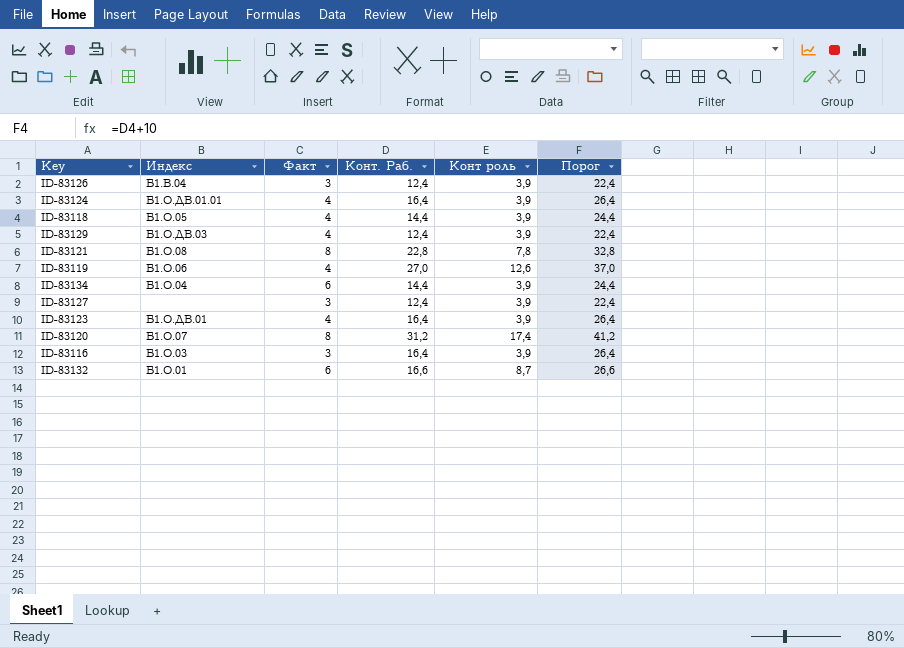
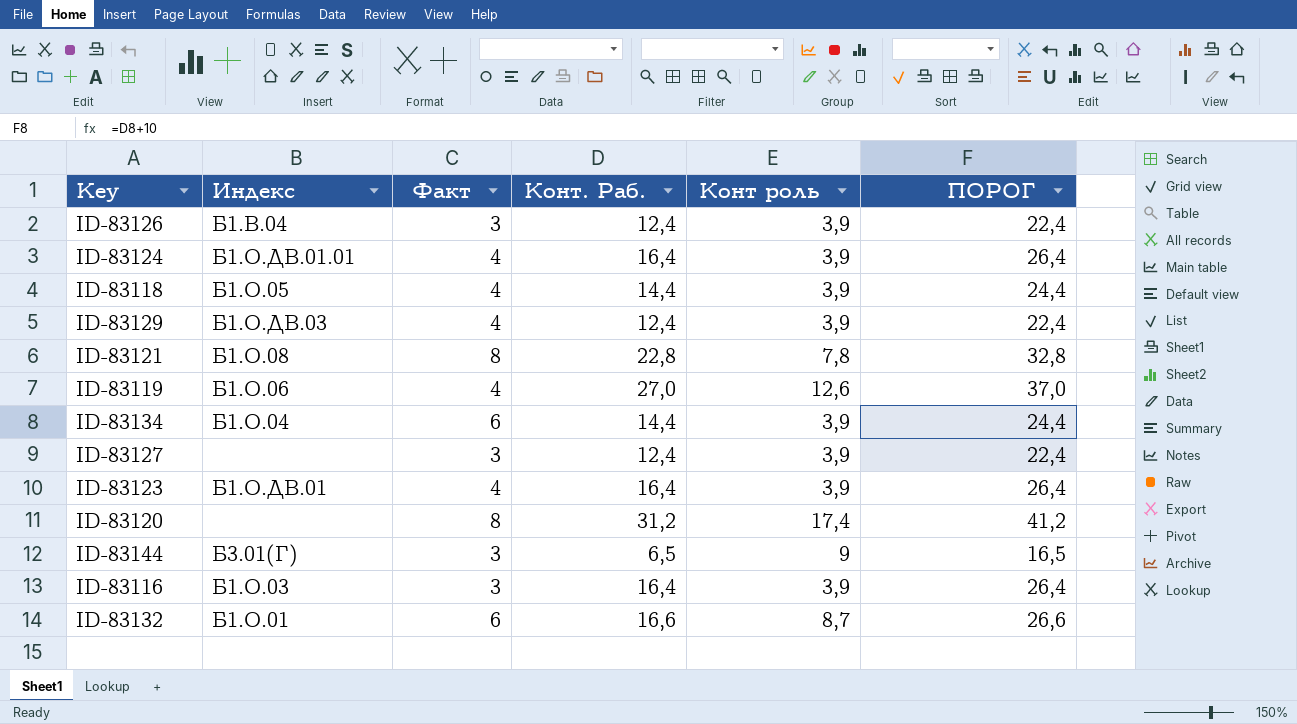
column name: Порог -> ПОРОГ
ID-83120 | Индекс: Б1.О.07 -> none
row ID-83144: none -> Б3.01(Г) | 3 | 6,5 | 9 | 16,5

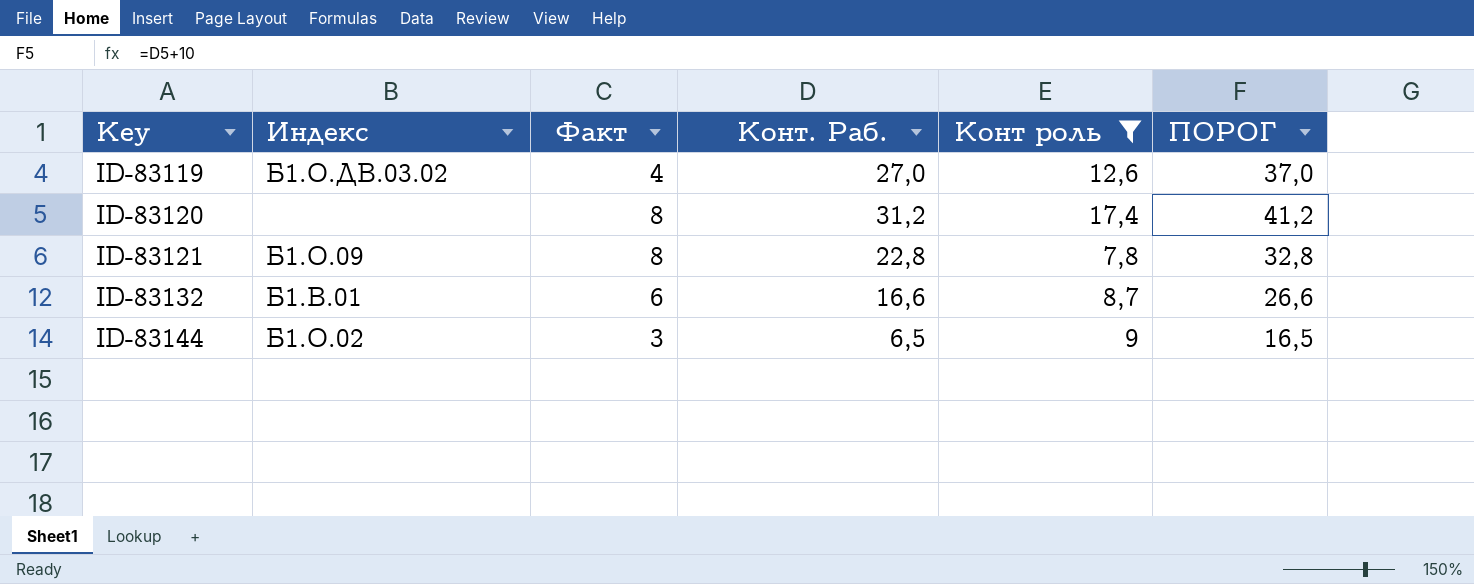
filter: none -> Конт роль != 3,9
row order: none -> Key ascending
ID-83119 | Индекс: Б1.О.06 -> Б1.О.ДВ.03.02
ID-83121 | Индекс: Б1.О.08 -> Б1.О.09
ID-83132 | Индекс: Б1.О.01 -> Б1.В.01
ID-83144 | Индекс: Б3.01(Г) -> Б1.О.02

